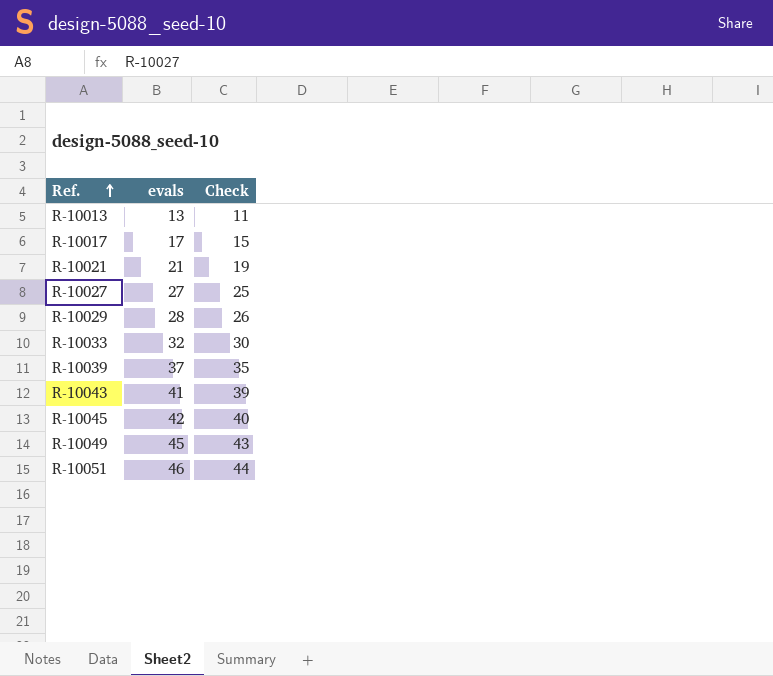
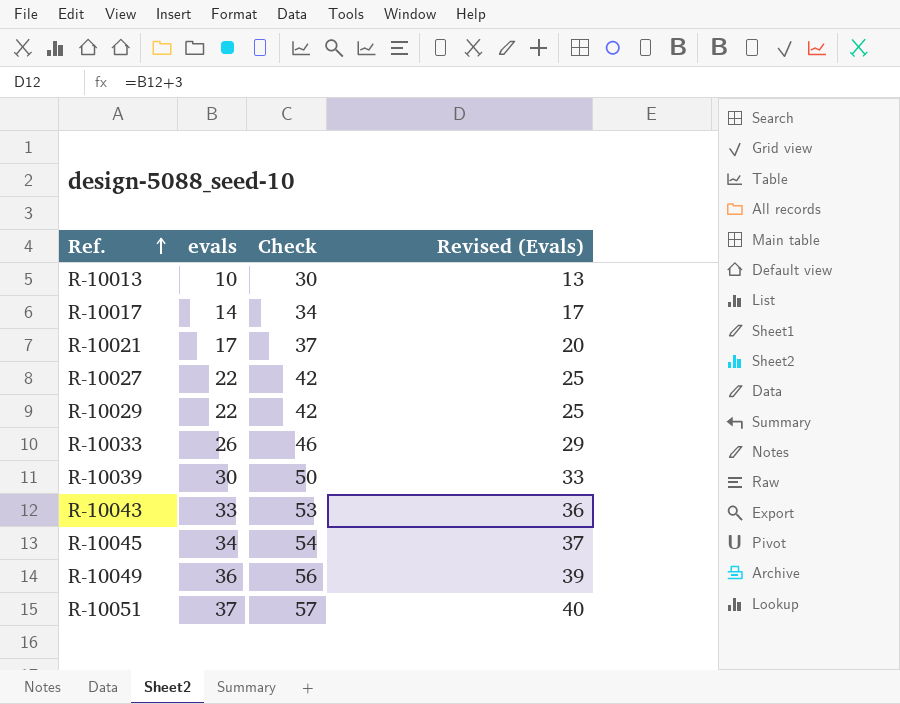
column Check | formula: [evals] - 2 -> [evals] + 20
column Revised (Evals) | formula: none -> [evals] + 3
R-10013 | evals: 13 -> 10
R-10017 | evals: 17 -> 14
R-10021 | evals: 21 -> 17
R-10027 | evals: 27 -> 22
R-10029 | evals: 28 -> 22
R-10033 | evals: 32 -> 26
R-10039 | evals: 37 -> 30
R-10043 | evals: 41 -> 33
R-10045 | evals: 42 -> 34
R-10049 | evals: 45 -> 36
R-10051 | evals: 46 -> 37

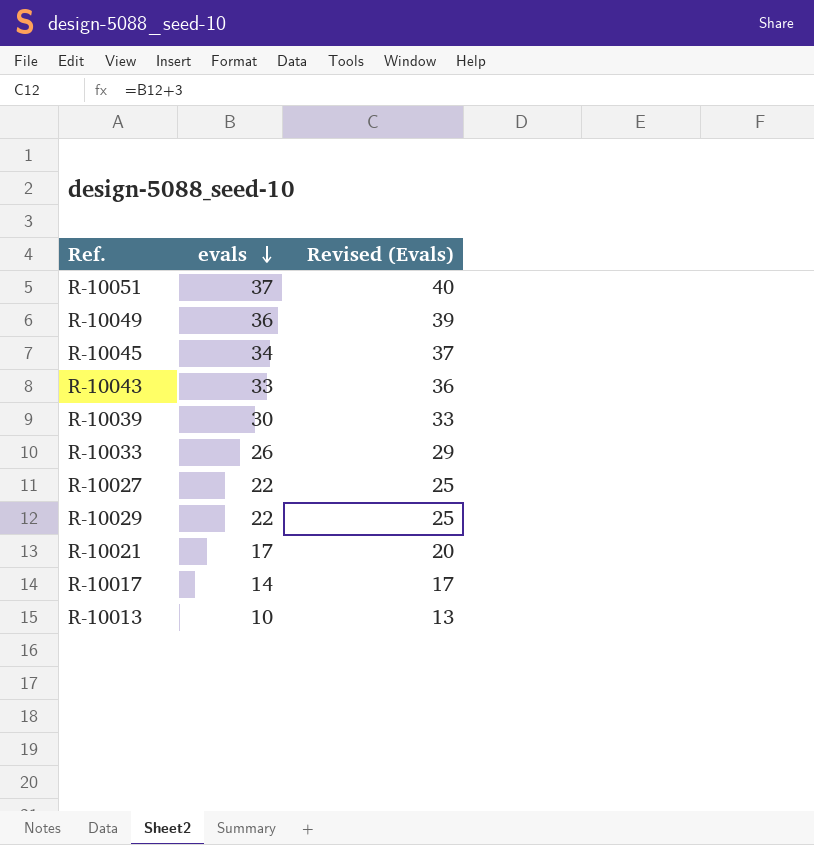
row order: Ref. ascending -> evals descending
column Check | formula: [evals] + 20 -> none

